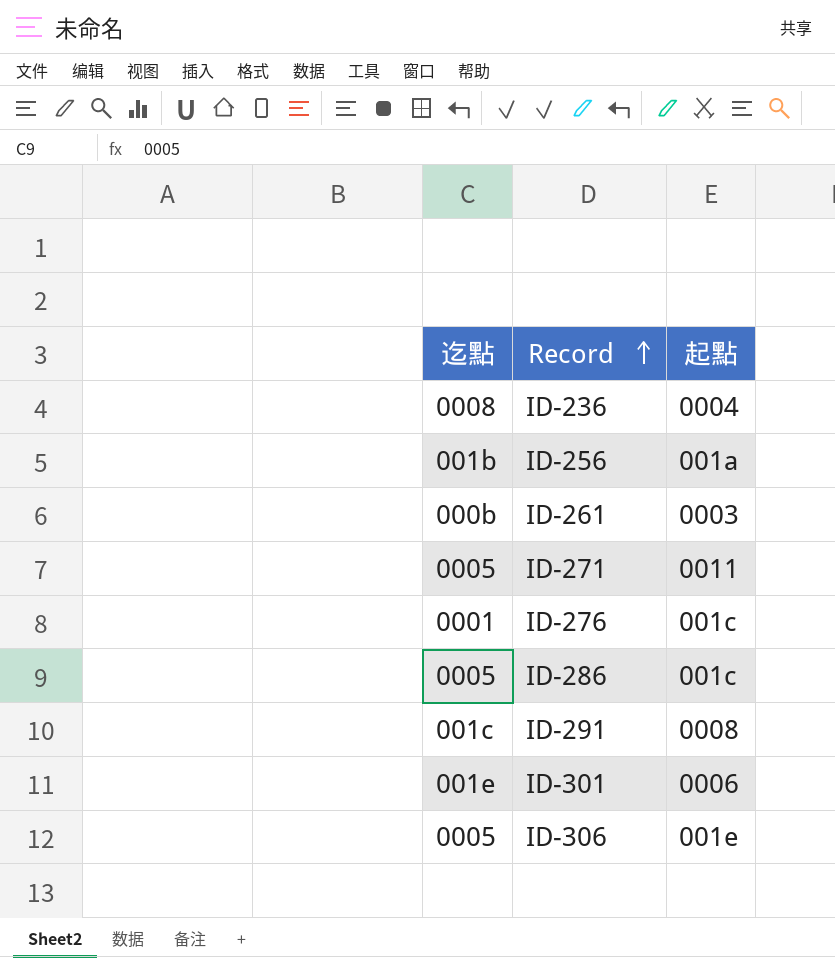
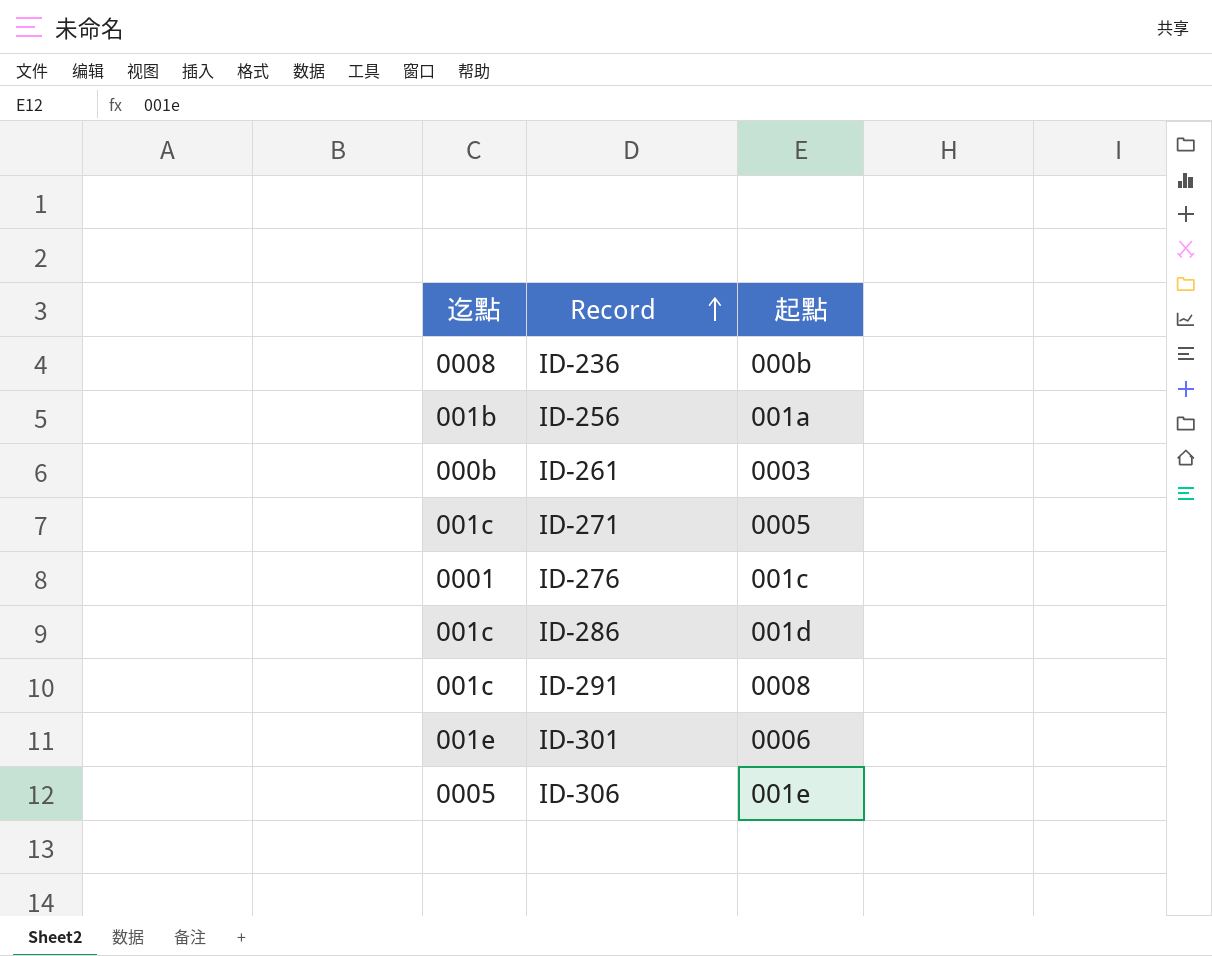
ID-236 | 起點: 0004 -> 000b
ID-271 | 迄點: 0005 -> 001c
ID-271 | 起點: 0011 -> 0005
ID-286 | 迄點: 0005 -> 001c
ID-286 | 起點: 001c -> 001d

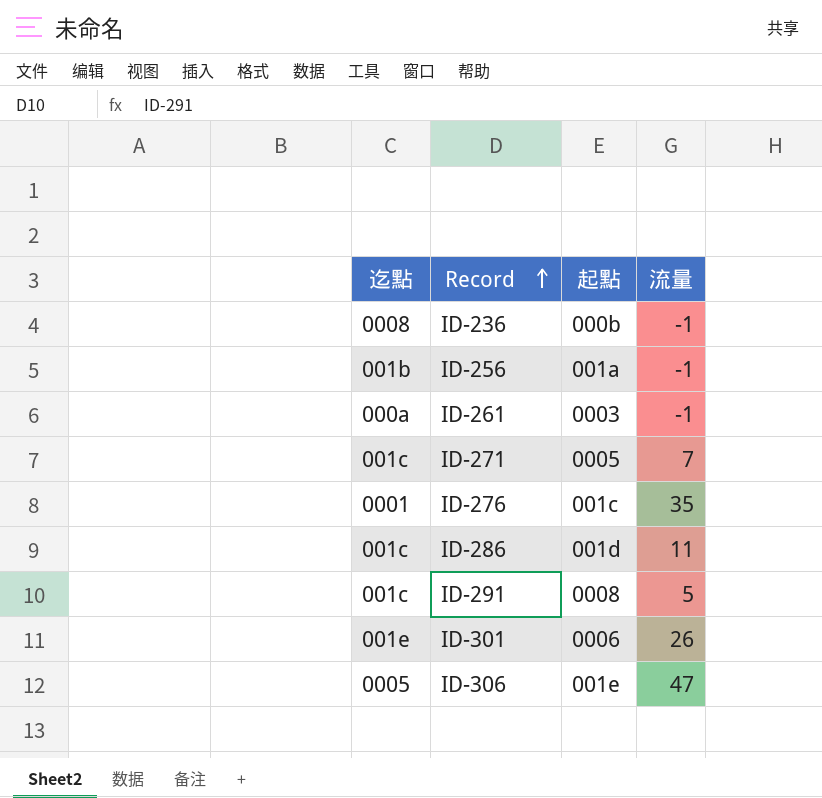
column 流量 | position: none -> 4
ID-261 | 迄點: 000b -> 000a

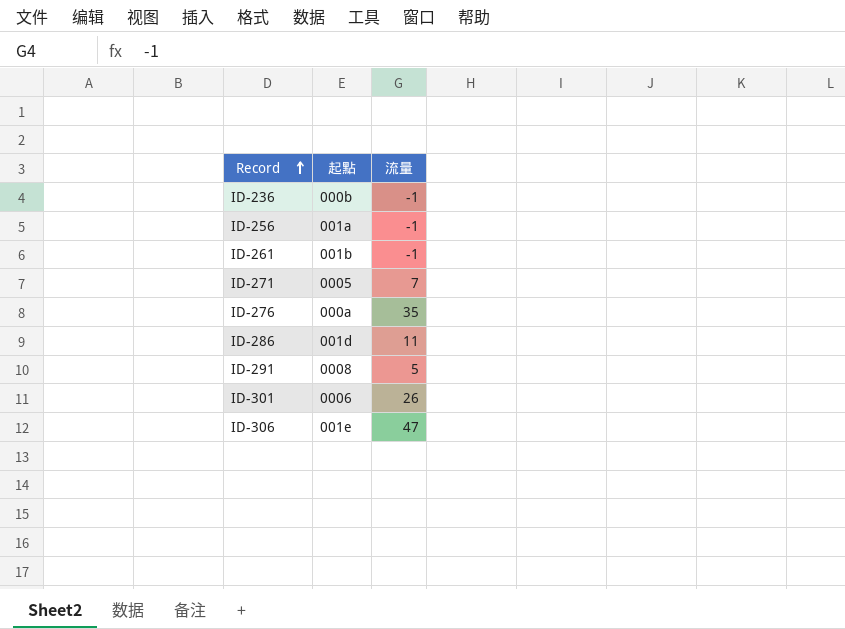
column 迄點 | position: 1 -> none
ID-261 | 起點: 0003 -> 001b
ID-276 | 起點: 001c -> 000a

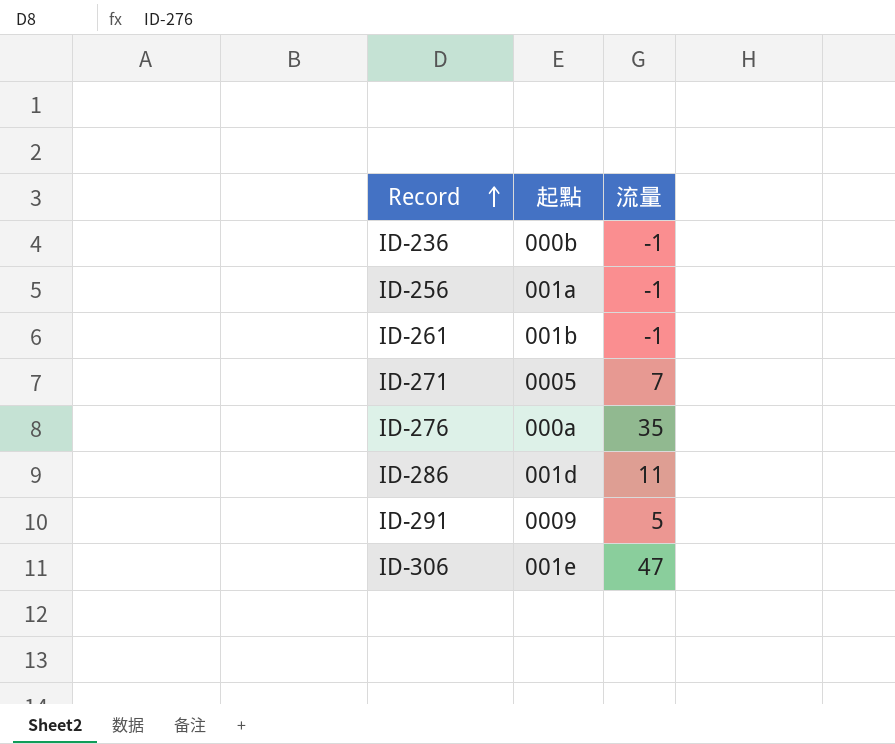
row ID-301: 0006 | 26 -> none
ID-291 | 起點: 0008 -> 0009

